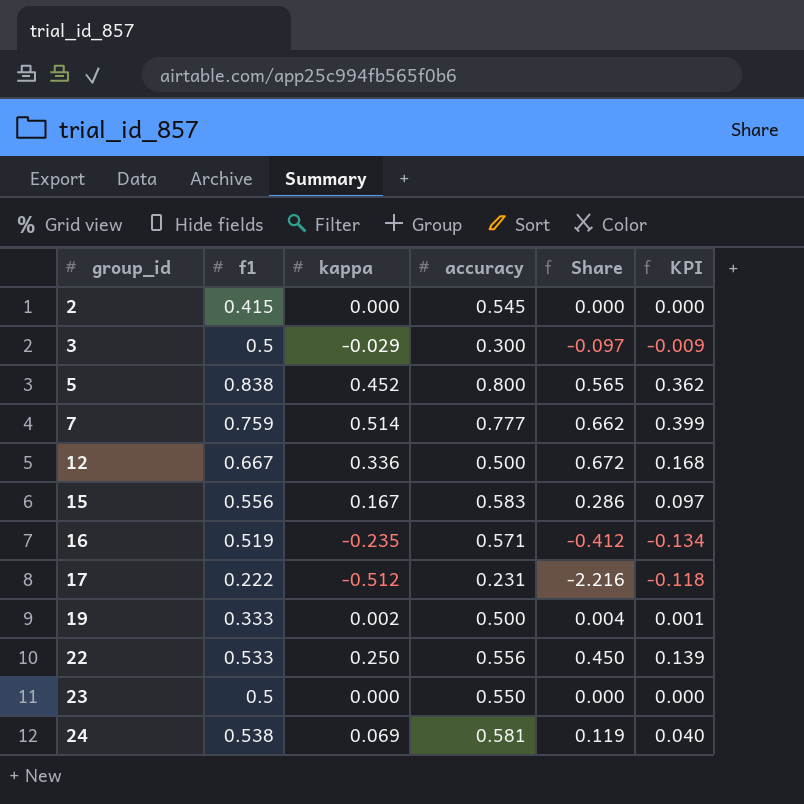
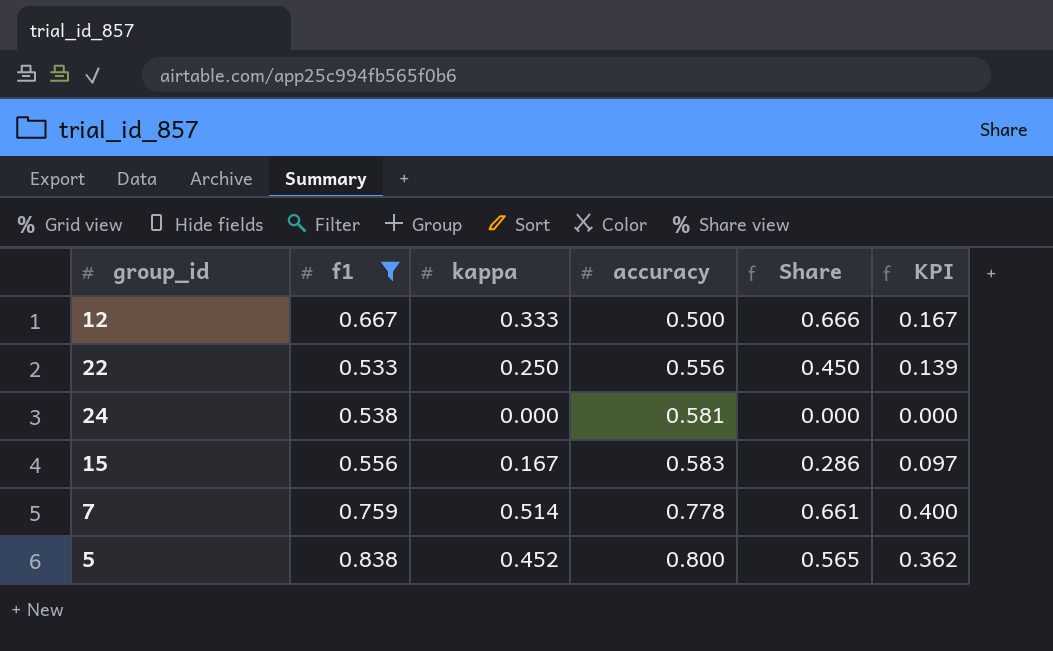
filter: none -> f1 >= 0.533
row order: group_id ascending -> accuracy ascending
12 | kappa: 0.336 -> 0.333
12 | Share: 0.672 -> 0.666
12 | KPI: 0.168 -> 0.167
24 | kappa: 0.069 -> 0.000
24 | Share: 0.119 -> 0.000
24 | KPI: 0.040 -> 0.000
7 | accuracy: 0.777 -> 0.778
7 | Share: 0.662 -> 0.661
7 | KPI: 0.399 -> 0.400

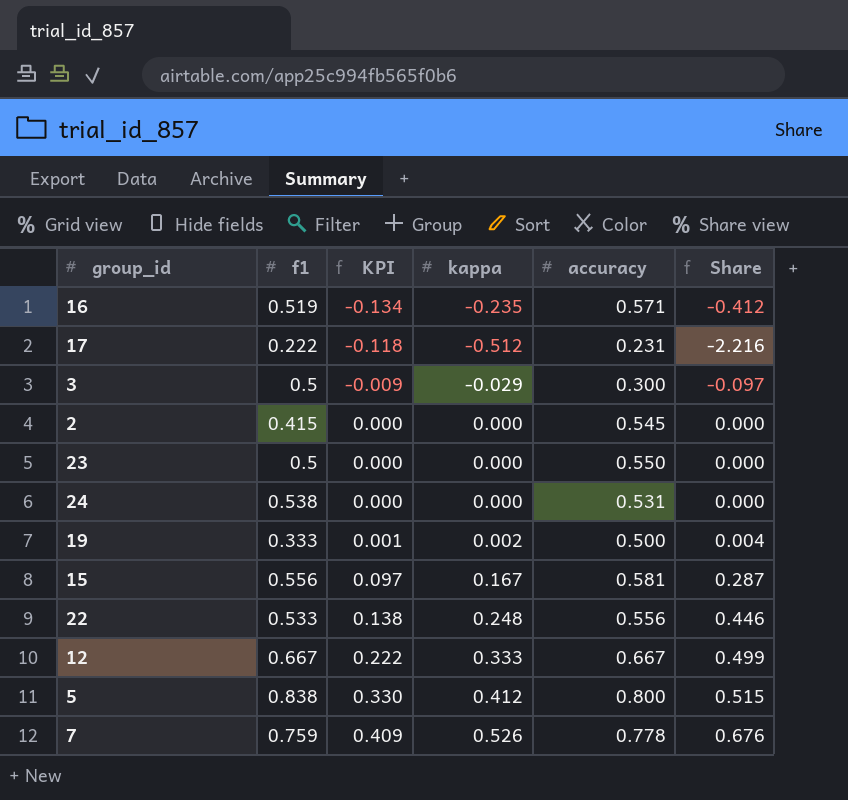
filter: f1 >= 0.533 -> none
row order: accuracy ascending -> KPI ascending
column KPI | position: 6 -> 3
24 | accuracy: 0.581 -> 0.531
15 | accuracy: 0.583 -> 0.581
15 | Share: 0.286 -> 0.287
22 | KPI: 0.139 -> 0.138
22 | kappa: 0.250 -> 0.248
22 | Share: 0.450 -> 0.446
12 | KPI: 0.167 -> 0.222
12 | accuracy: 0.500 -> 0.667
12 | Share: 0.666 -> 0.499
5 | KPI: 0.362 -> 0.330
5 | kappa: 0.452 -> 0.412
5 | Share: 0.565 -> 0.515
7 | KPI: 0.400 -> 0.409
7 | kappa: 0.514 -> 0.526
7 | Share: 0.661 -> 0.676

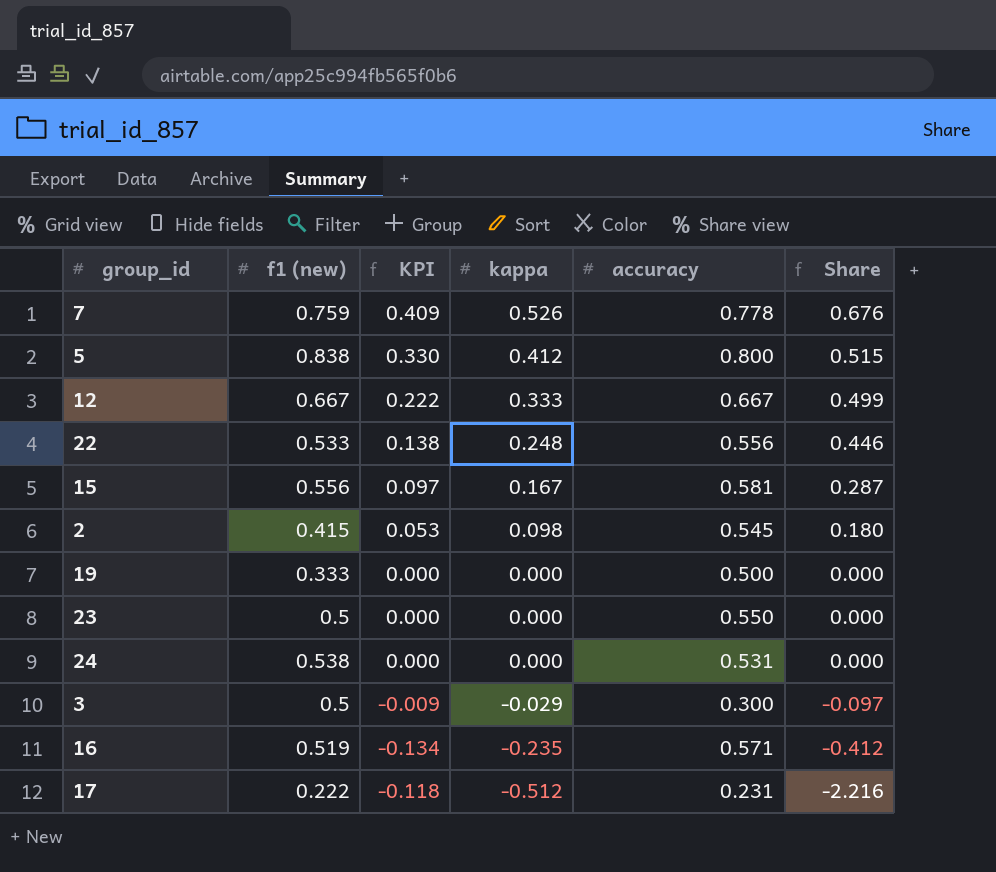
row order: KPI ascending -> kappa descending
column name: f1 -> f1 (new)
2 | KPI: 0.000 -> 0.053
2 | kappa: 0.000 -> 0.098
2 | Share: 0.000 -> 0.180
19 | KPI: 0.001 -> 0.000
19 | kappa: 0.002 -> 0.000
19 | Share: 0.004 -> 0.000

